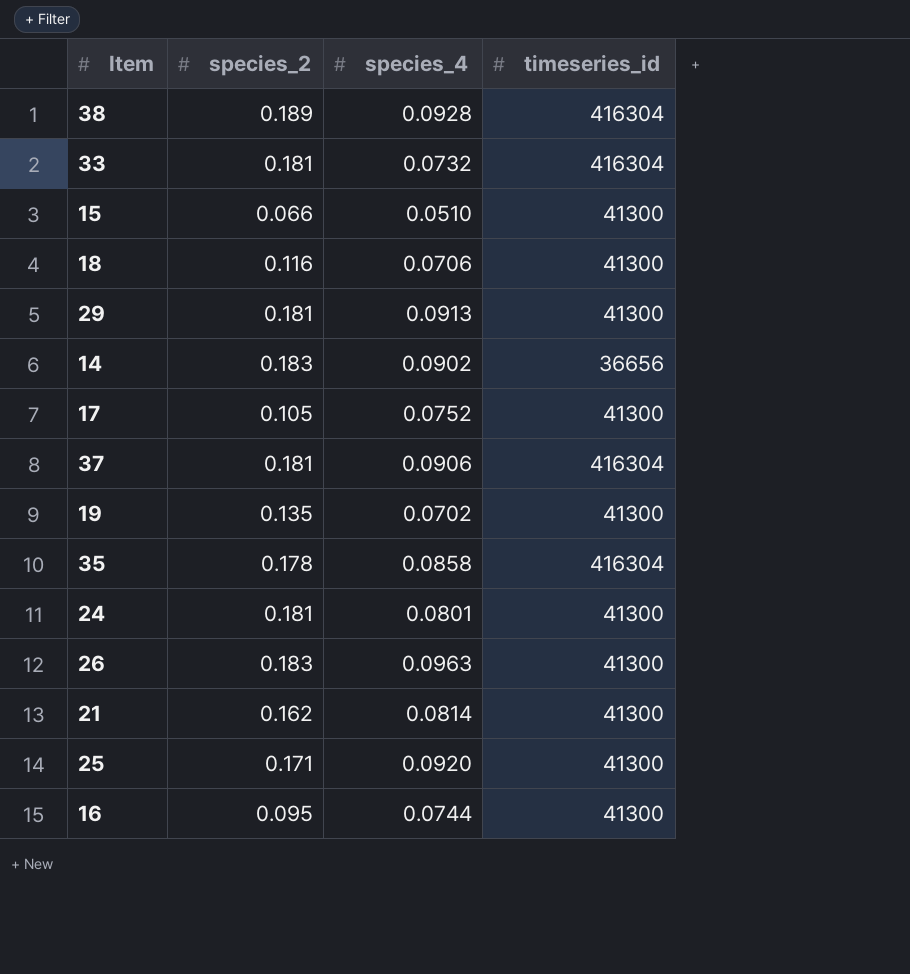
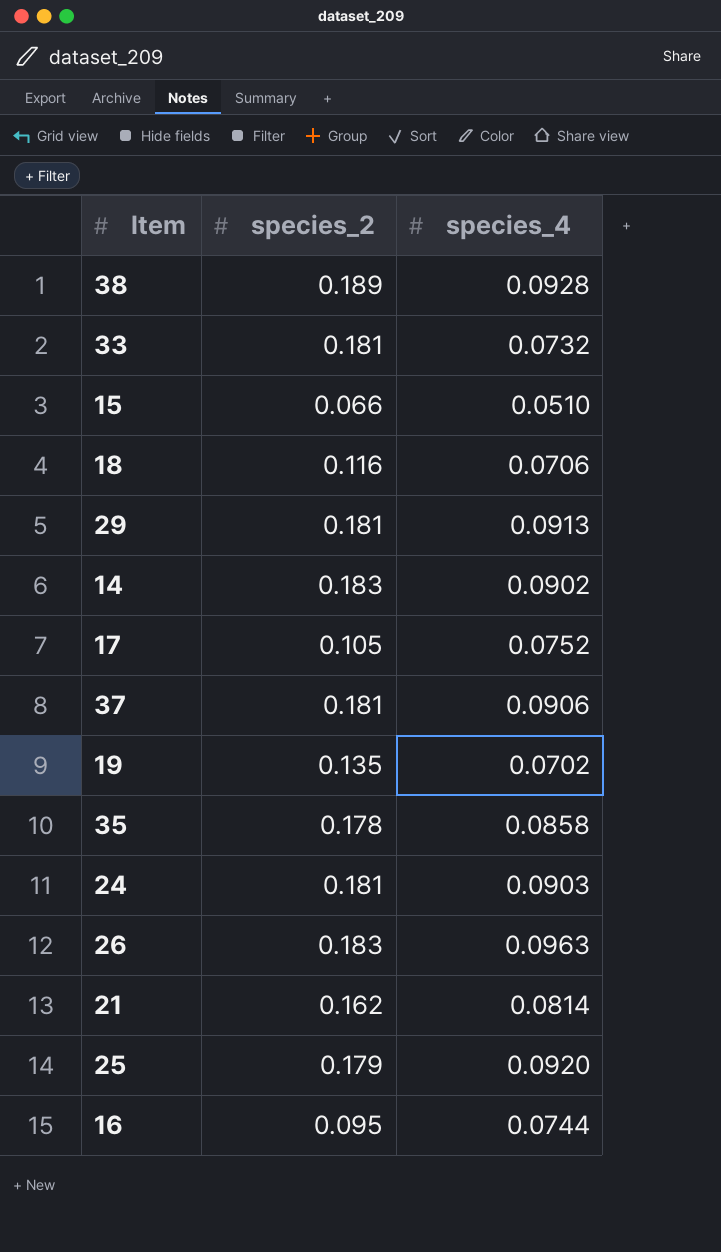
column timeseries_id | position: 4 -> none
24 | species_4: 0.0801 -> 0.0903
25 | species_2: 0.171 -> 0.179

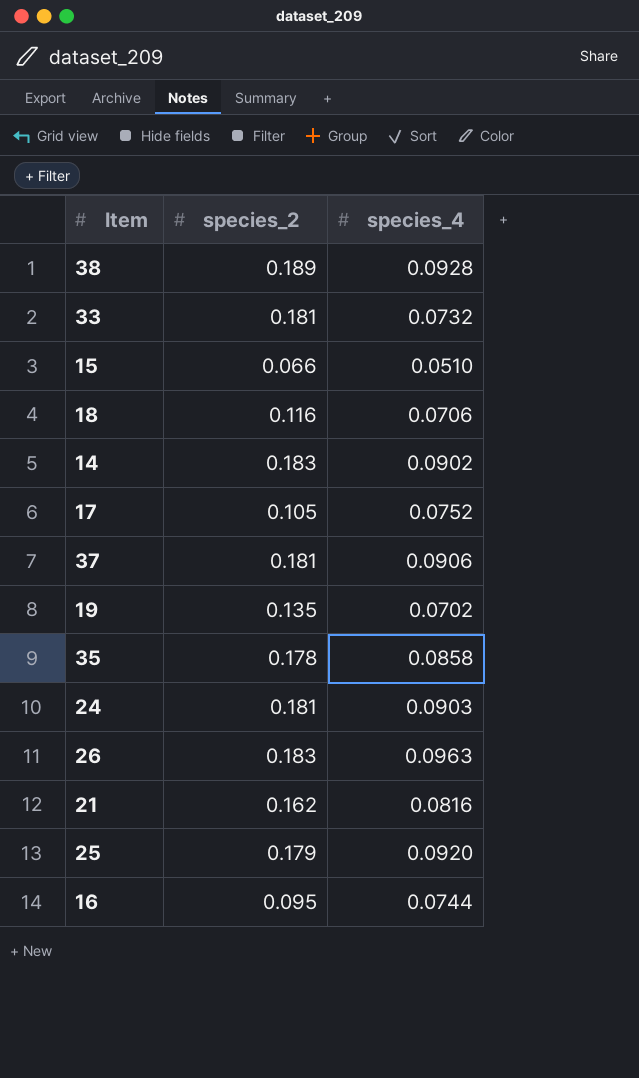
row 29: 0.181 | 0.0913 -> none
21 | species_4: 0.0814 -> 0.0816

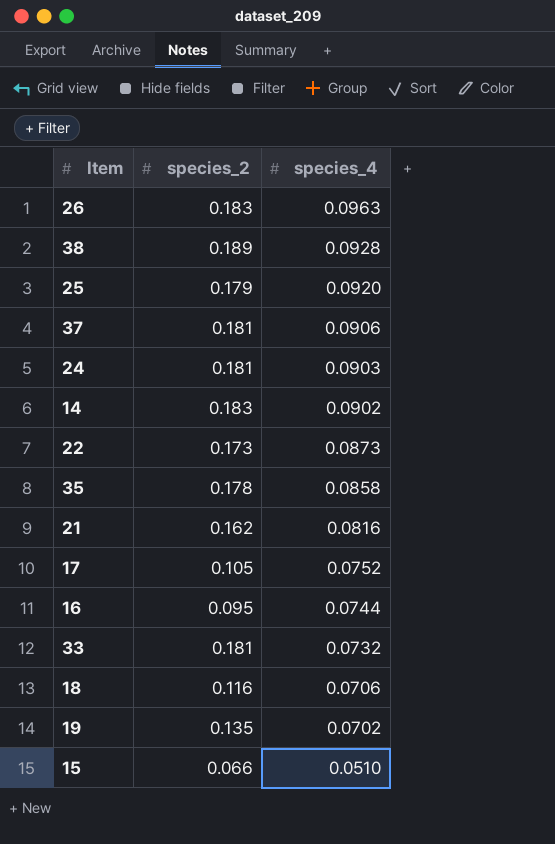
row order: none -> species_4 descending
row 22: none -> 0.173 | 0.0873

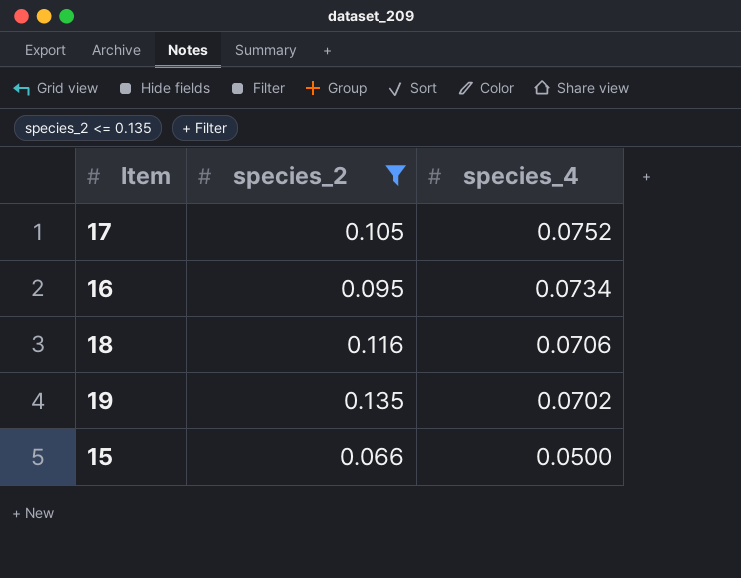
filter: none -> species_2 <= 0.135
16 | species_4: 0.0744 -> 0.0734
15 | species_4: 0.0510 -> 0.0500

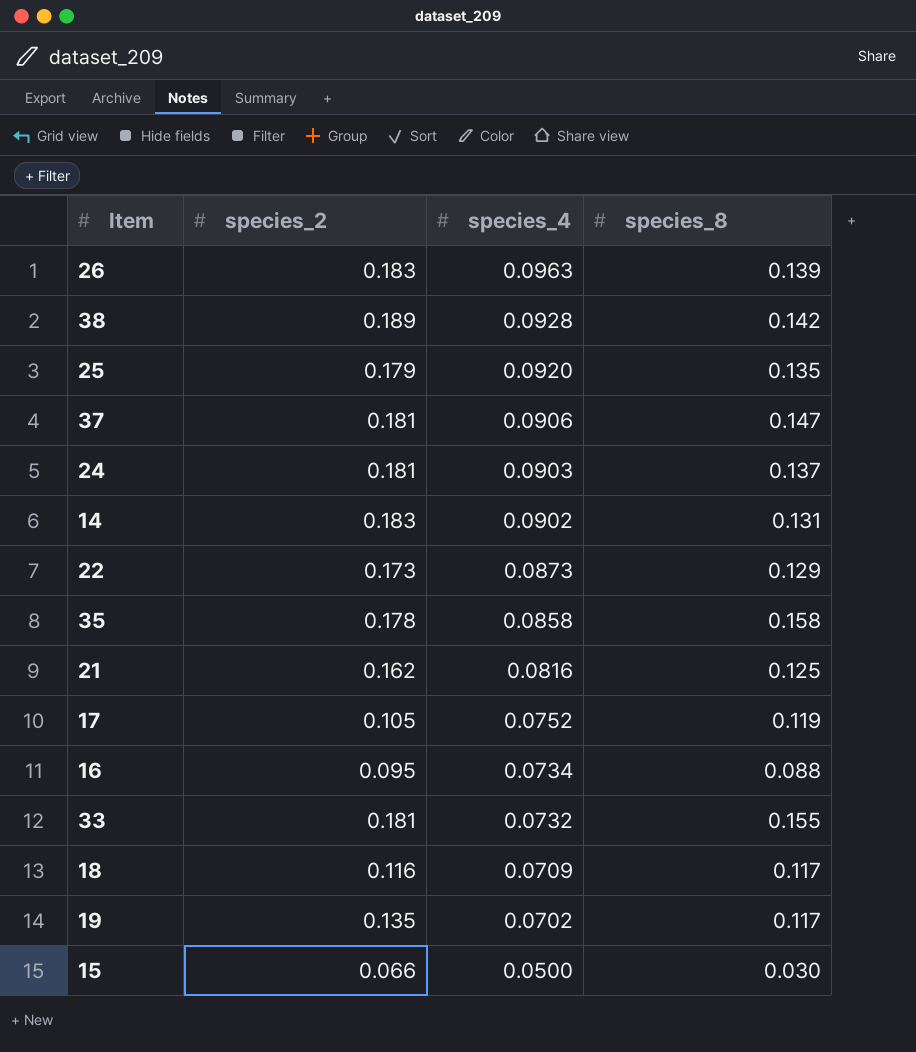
filter: species_2 <= 0.135 -> none
column species_8 | position: none -> 4
18 | species_4: 0.0706 -> 0.0709

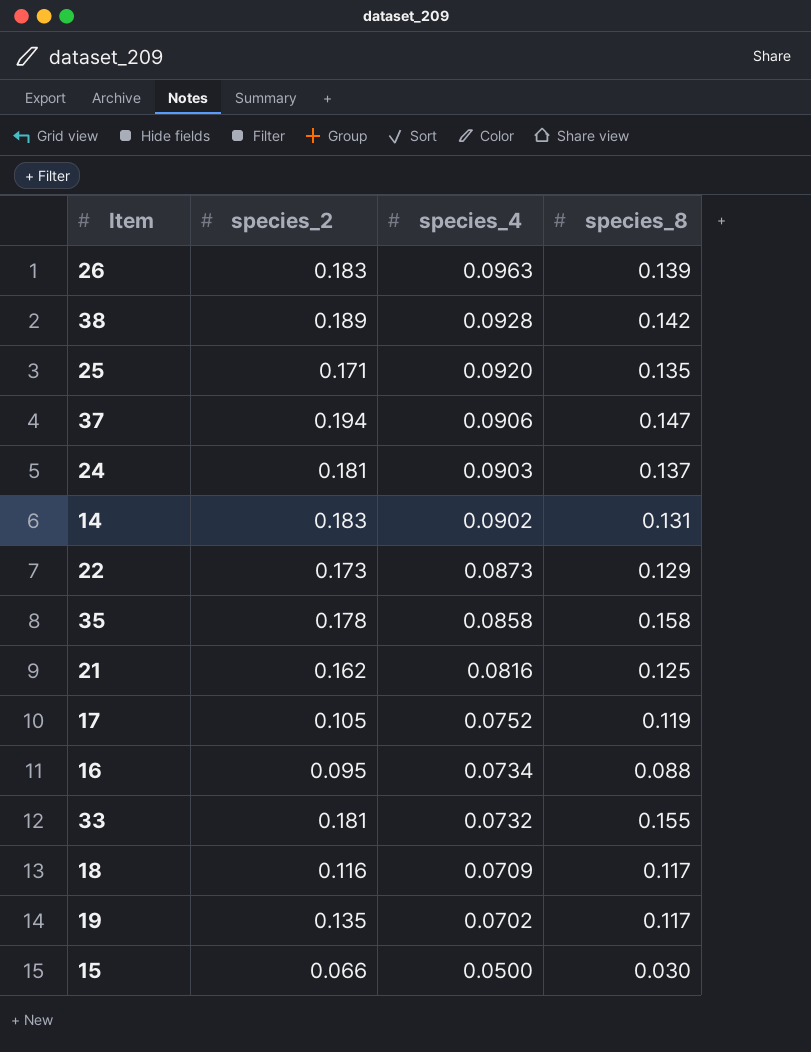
25 | species_2: 0.179 -> 0.171
37 | species_2: 0.181 -> 0.194

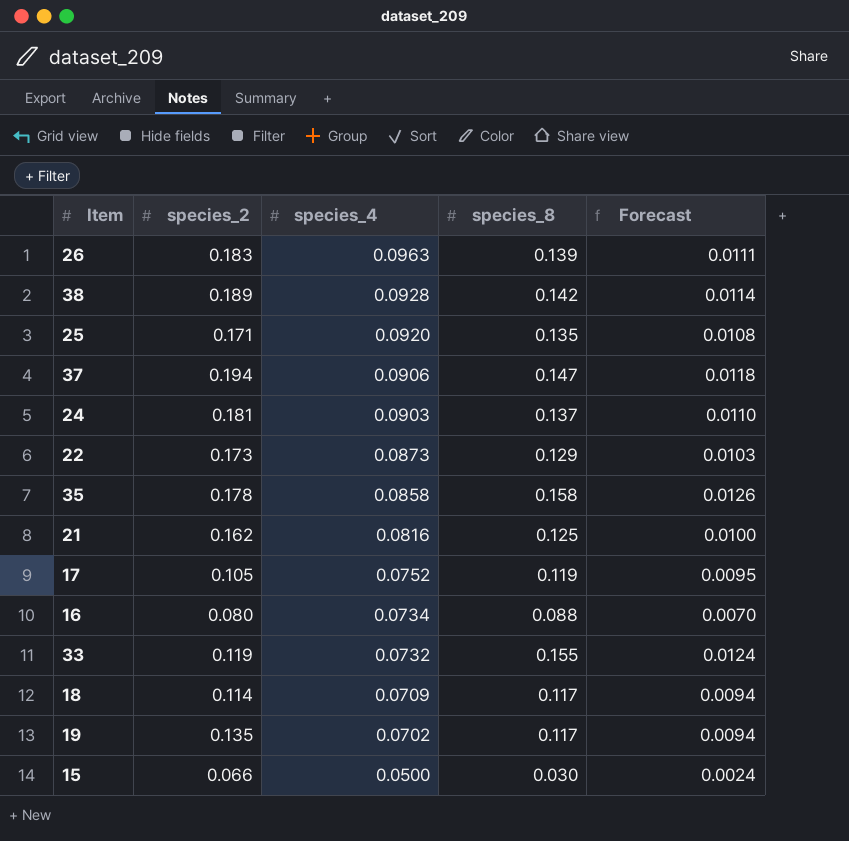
column Forecast | formula: none -> [species_8] * 0.08
row 14: 0.183 | 0.0902 | 0.131 -> none
16 | species_2: 0.095 -> 0.080
33 | species_2: 0.181 -> 0.119
18 | species_2: 0.116 -> 0.114

